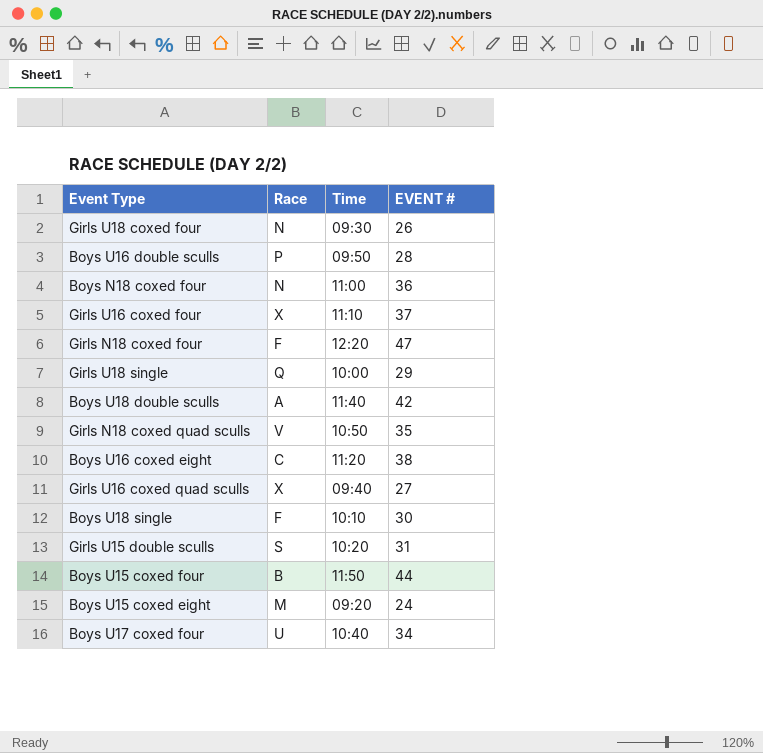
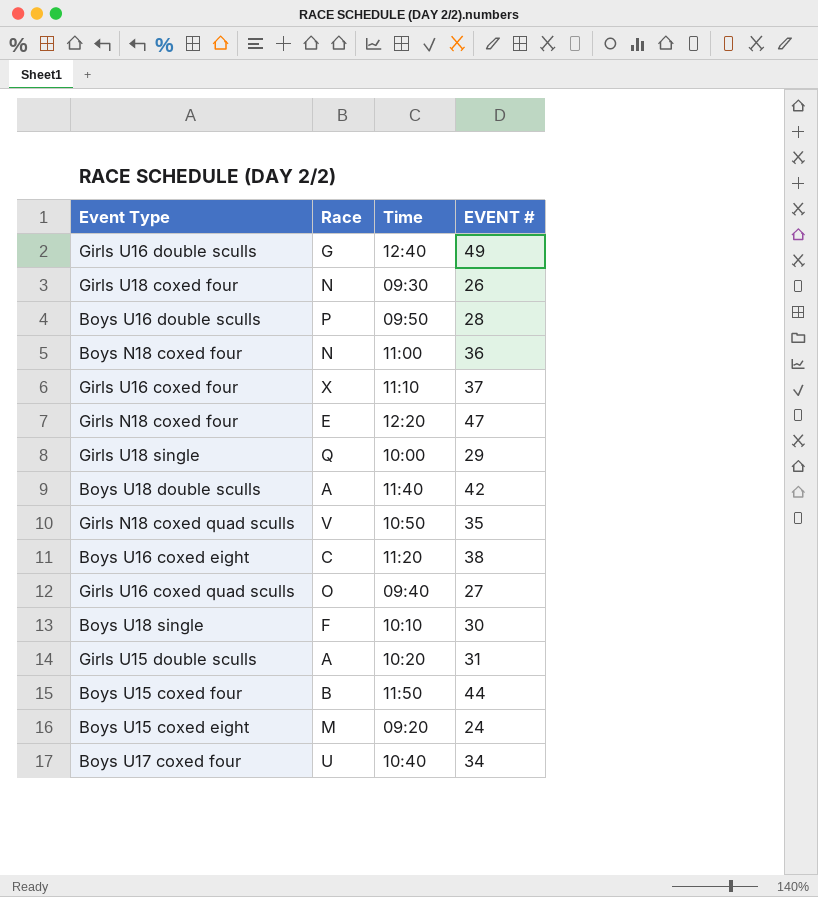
row Girls U16 double sculls: none -> G | 12:40 | 49
Girls N18 coxed four | Race: F -> E
Girls U16 coxed quad sculls | Race: X -> O
Girls U15 double sculls | Race: S -> A

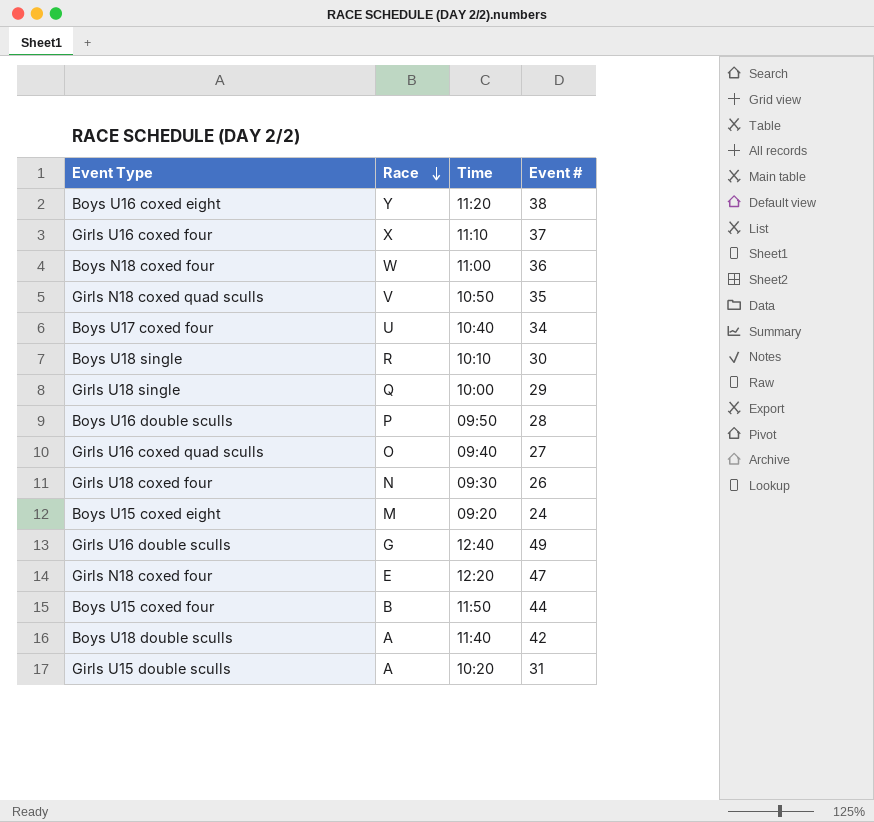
row order: none -> Race descending
column name: EVENT # -> Event #
Boys U16 coxed eight | Race: C -> Y
Boys N18 coxed four | Race: N -> W
Boys U18 single | Race: F -> R

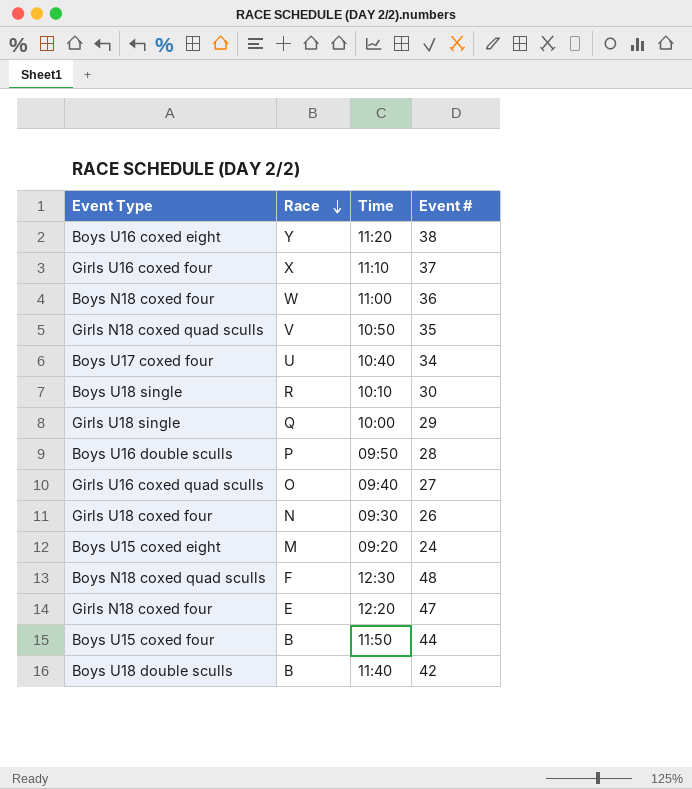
row Girls U16 double sculls: G | 12:40 | 49 -> none
row Girls U15 double sculls: A | 10:20 | 31 -> none
row Boys N18 coxed quad sculls: none -> F | 12:30 | 48
Boys U18 double sculls | Race: A -> B

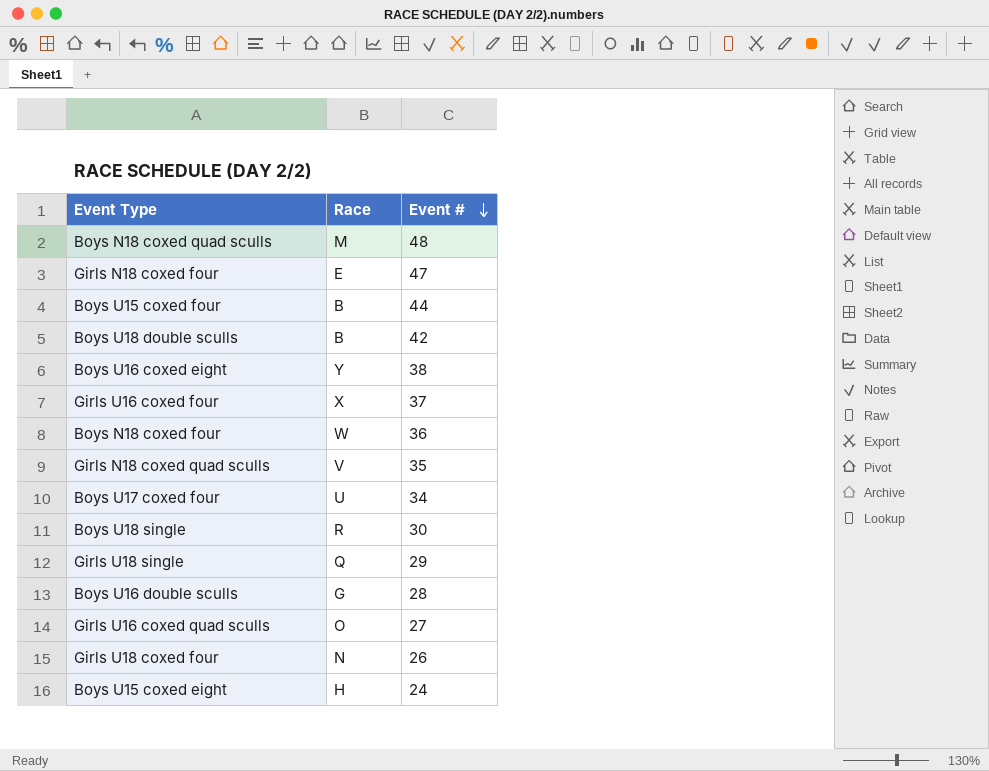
row order: Race descending -> Event # descending
column Time | position: 3 -> none
Boys N18 coxed quad sculls | Race: F -> M
Boys U16 double sculls | Race: P -> G
Boys U15 coxed eight | Race: M -> H

